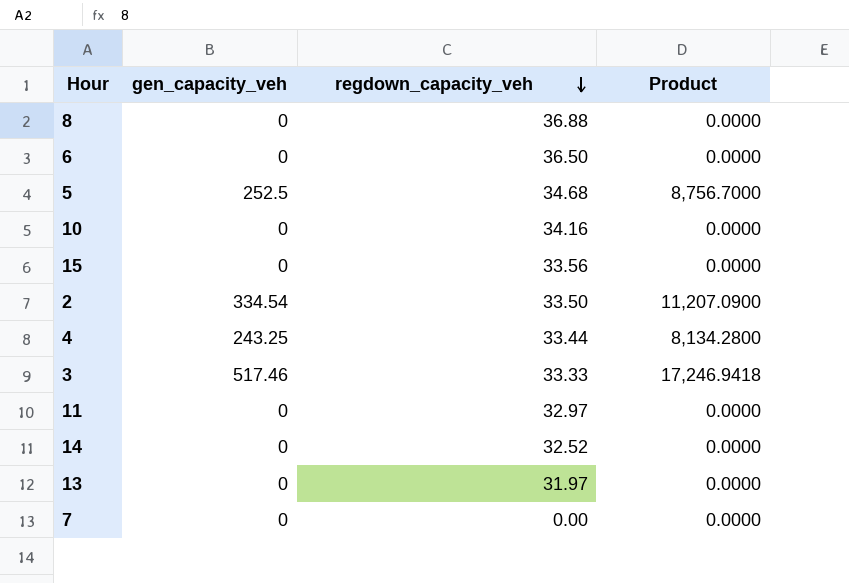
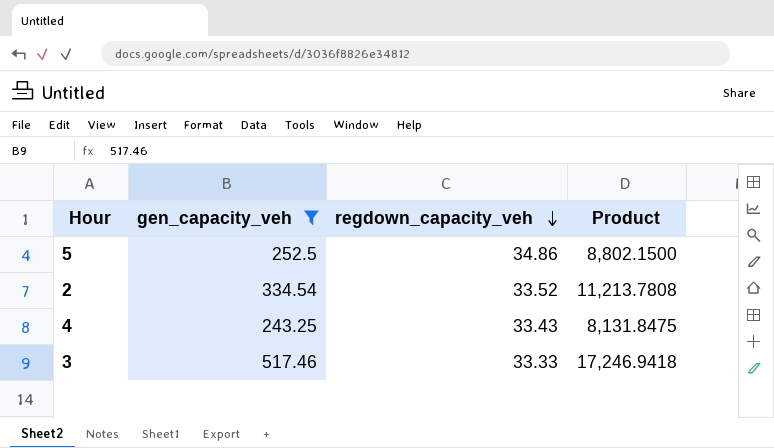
filter: none -> gen_capacity_veh != 0
5 | regdown_capacity_veh: 34.68 -> 34.86
5 | Product: 8,756.7000 -> 8,802.1500
2 | regdown_capacity_veh: 33.50 -> 33.52
2 | Product: 11,207.0900 -> 11,213.7808
4 | regdown_capacity_veh: 33.44 -> 33.43
4 | Product: 8,134.2800 -> 8,131.8475

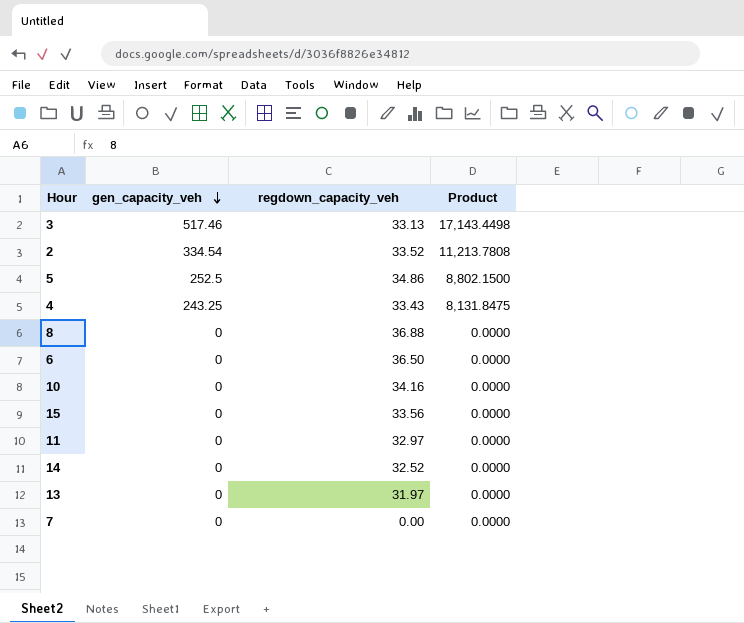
filter: gen_capacity_veh != 0 -> none
row order: regdown_capacity_veh descending -> gen_capacity_veh descending
3 | regdown_capacity_veh: 33.33 -> 33.13
3 | Product: 17,246.9418 -> 17,143.4498

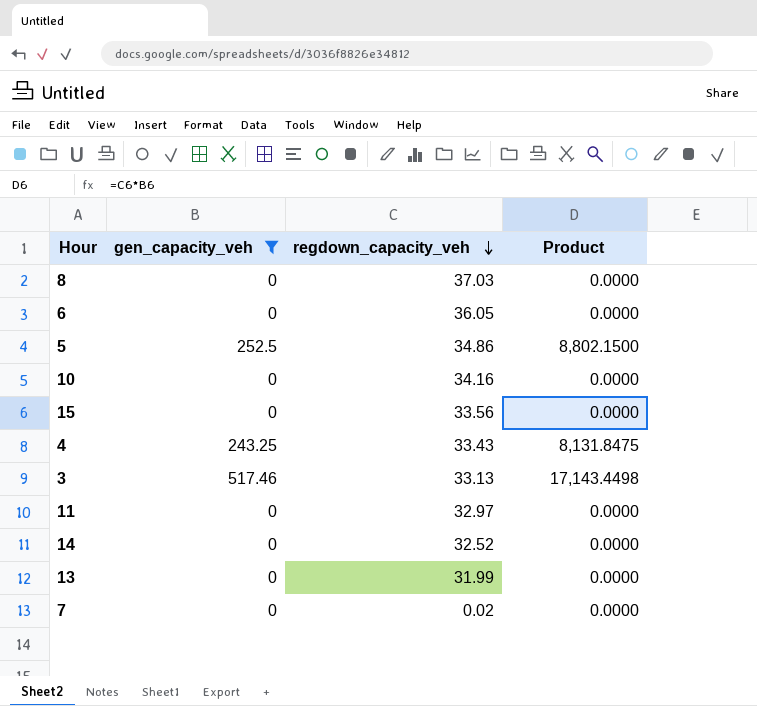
filter: none -> gen_capacity_veh != 334.54
row order: gen_capacity_veh descending -> regdown_capacity_veh descending
8 | regdown_capacity_veh: 36.88 -> 37.03
6 | regdown_capacity_veh: 36.50 -> 36.05
13 | regdown_capacity_veh: 31.97 -> 31.99
7 | regdown_capacity_veh: 0.00 -> 0.02

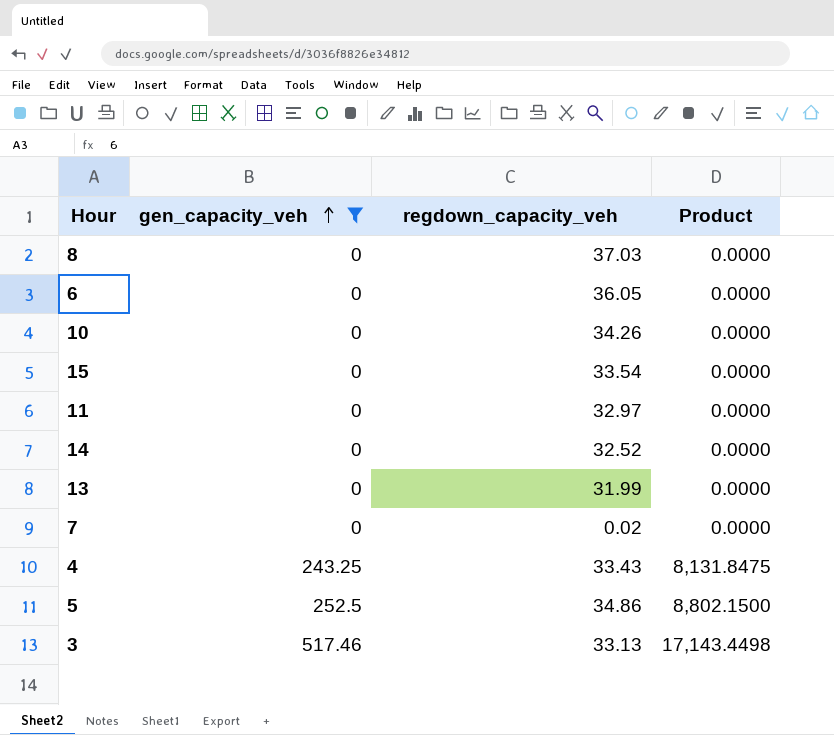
row order: regdown_capacity_veh descending -> gen_capacity_veh ascending
10 | regdown_capacity_veh: 34.16 -> 34.26
15 | regdown_capacity_veh: 33.56 -> 33.54

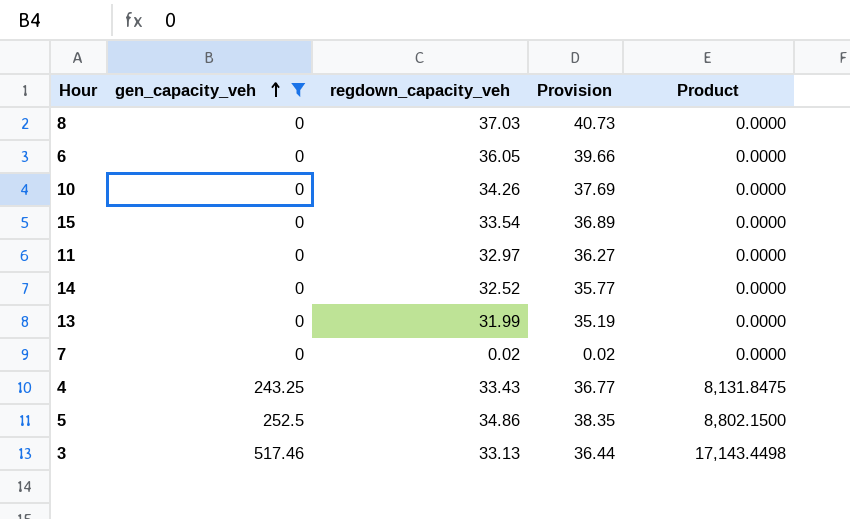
column Provision | formula: none -> [regdown_capacity_veh] * 1.1

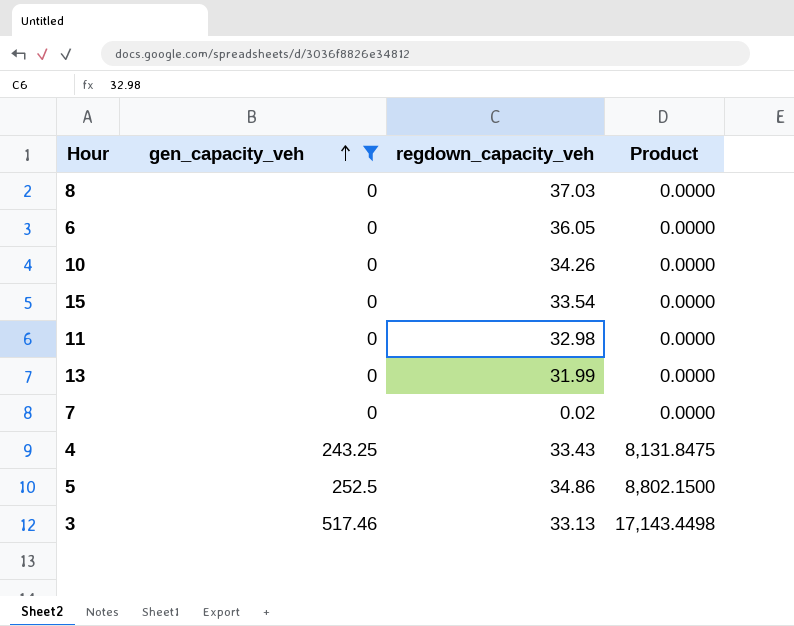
column Provision | formula: [regdown_capacity_veh] * 1.1 -> none
row 14: 0 | 32.52 | 35.77 | 0.0000 -> none
11 | regdown_capacity_veh: 32.97 -> 32.98

